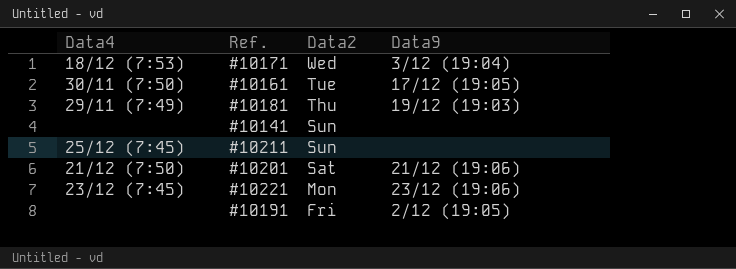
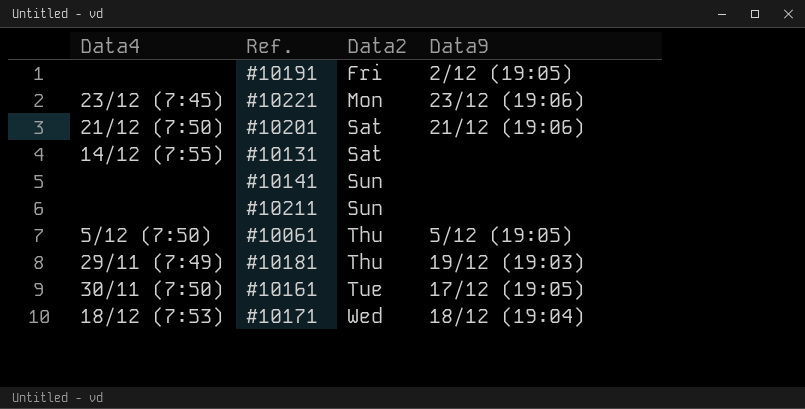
row order: Data2 descending -> Data2 ascending
row #10131: none -> 14/12 (7:55) | Sat | none
#10211 | Data4: 25/12 (7:45) -> none
row #10061: none -> 5/12 (7:50) | Thu | 5/12 (19:05)
#10171 | Data9: 3/12 (19:04) -> 18/12 (19:04)

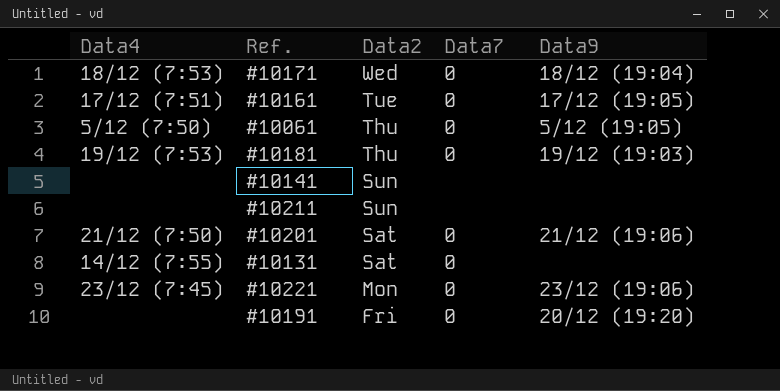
row order: Data2 ascending -> Data2 descending
column Data7 | position: none -> 4
#10161 | Data4: 30/11 (7:50) -> 17/12 (7:51)
#10181 | Data4: 29/11 (7:49) -> 19/12 (7:53)
#10191 | Data9: 2/12 (19:05) -> 20/12 (19:20)

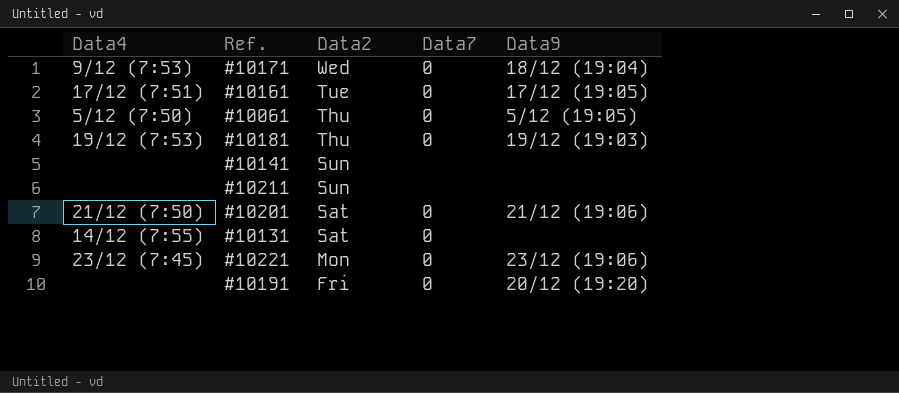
#10171 | Data4: 18/12 (7:53) -> 9/12 (7:53)

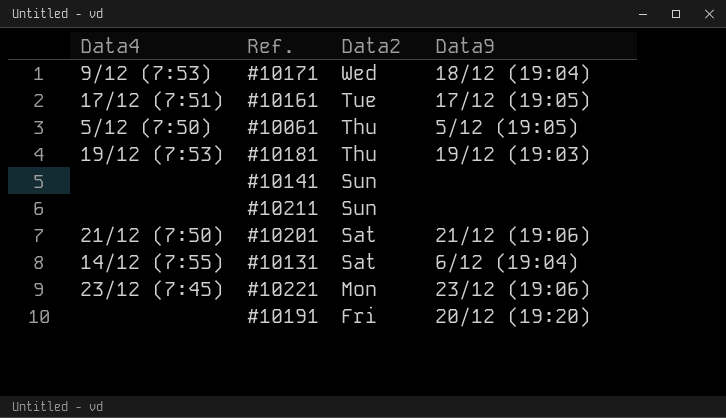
column Data7 | position: 4 -> none
#10131 | Data9: none -> 6/12 (19:04)

